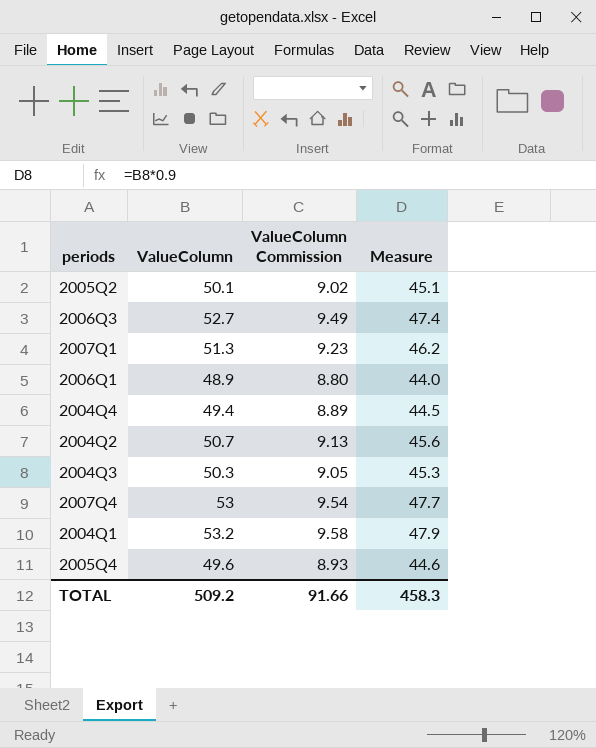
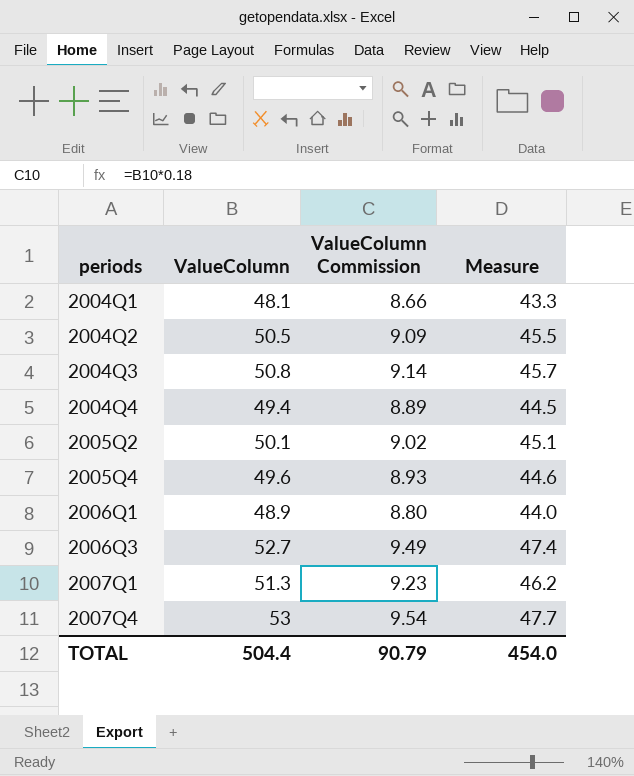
row order: none -> periods ascending
2004Q1 | ValueColumn: 53.2 -> 48.1
2004Q1 | ValueColumn Commission: 9.58 -> 8.66
2004Q1 | Measure: 47.9 -> 43.3
2004Q2 | ValueColumn: 50.7 -> 50.5
2004Q2 | ValueColumn Commission: 9.13 -> 9.09
2004Q2 | Measure: 45.6 -> 45.5
2004Q3 | ValueColumn: 50.3 -> 50.8
2004Q3 | ValueColumn Commission: 9.05 -> 9.14
2004Q3 | Measure: 45.3 -> 45.7
TOTAL | ValueColumn: 509.2 -> 504.4
TOTAL | ValueColumn Commission: 91.66 -> 90.79
TOTAL | Measure: 458.3 -> 454.0

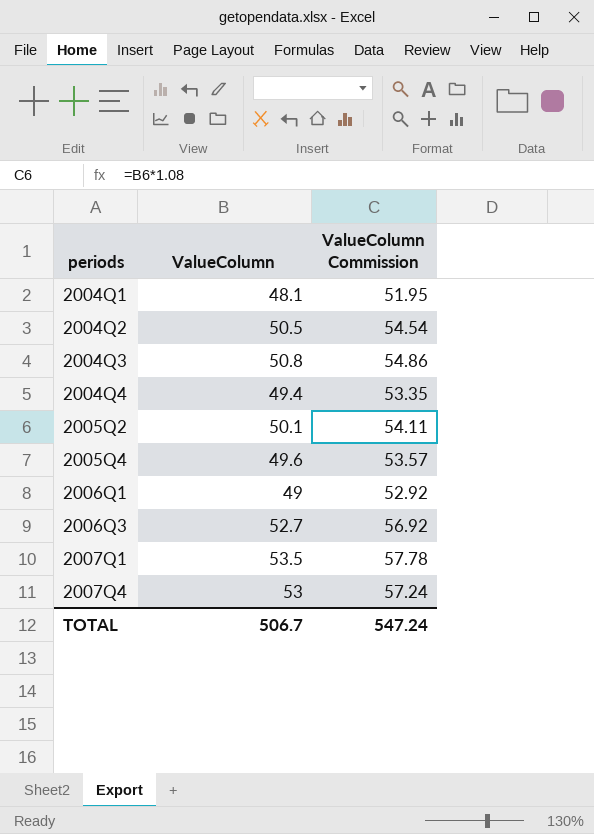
column Measure | formula: [ValueColumn] * 0.9 -> none
column ValueColumn Commission | formula: [ValueColumn] * 0.18 -> [ValueColumn] * 1.08
2006Q1 | ValueColumn: 48.9 -> 49
2007Q1 | ValueColumn: 51.3 -> 53.5
TOTAL | ValueColumn: 504.4 -> 506.7
TOTAL | ValueColumn Commission: 90.79 -> 547.24

